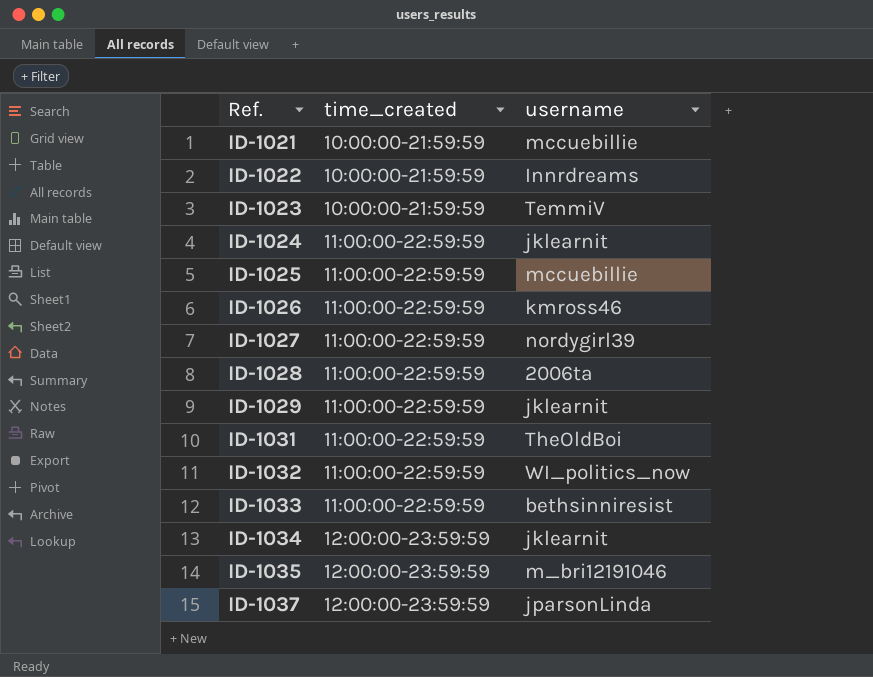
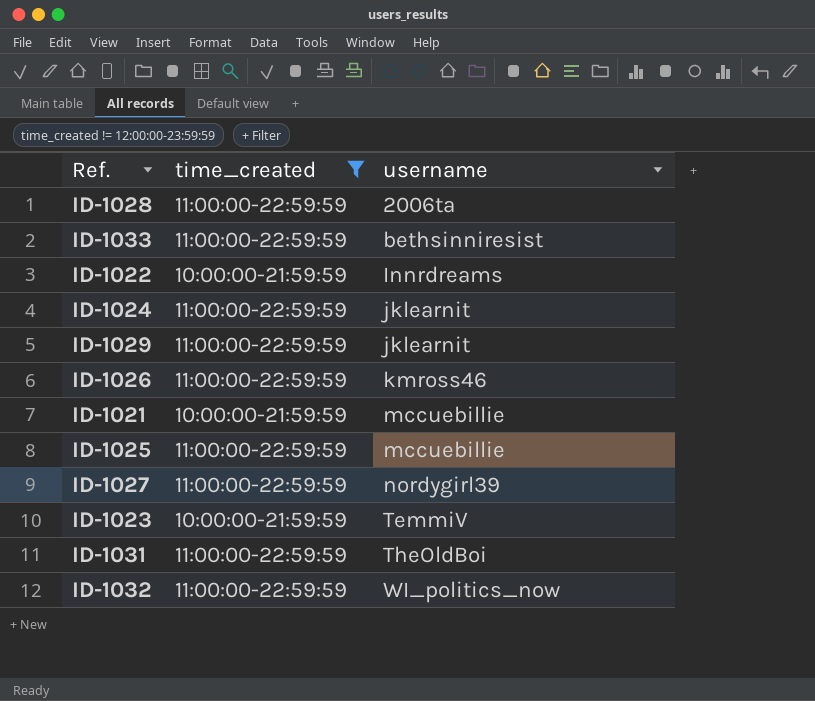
filter: none -> time_created != 12:00:00-23:59:59
row order: Ref. ascending -> username ascending

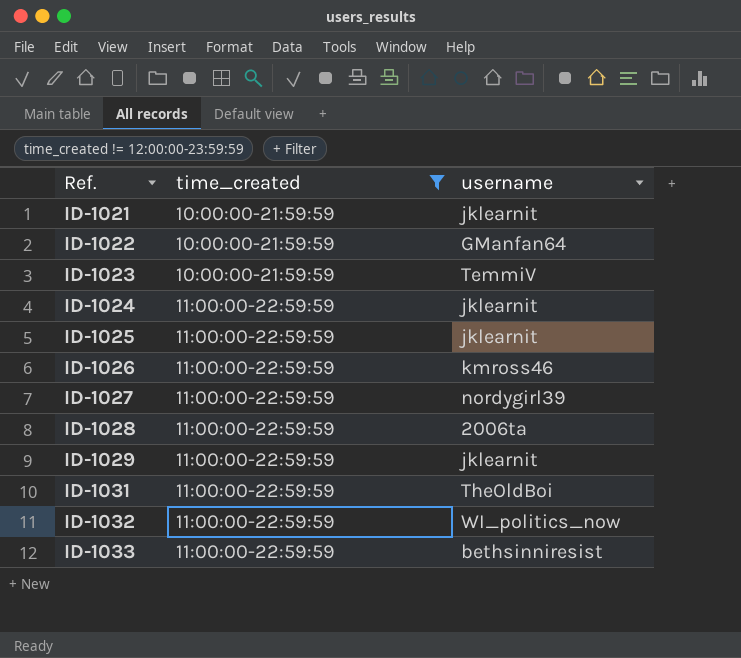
row order: username ascending -> Ref. ascending
ID-1021 | username: mccuebillie -> jklearnit
ID-1022 | username: Innrdreams -> GManfan64
ID-1025 | username: mccuebillie -> jklearnit

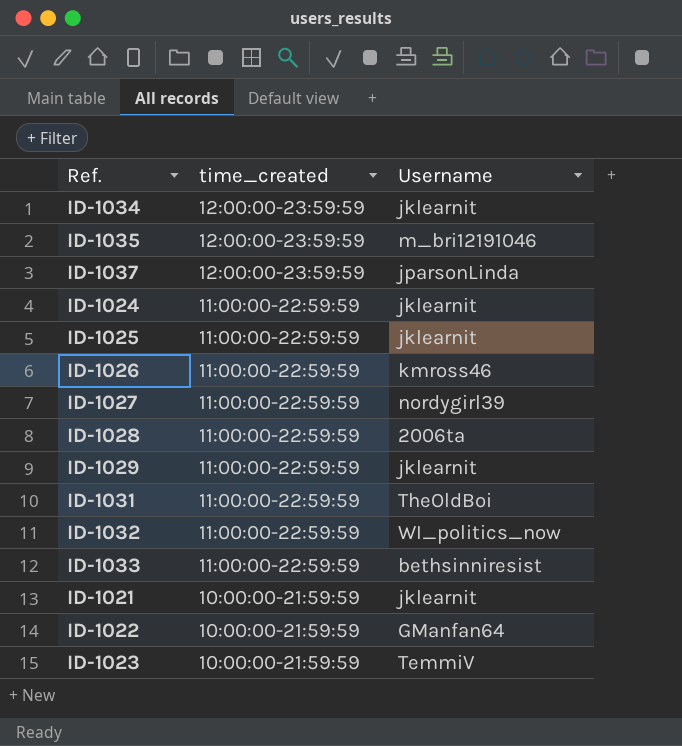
filter: time_created != 12:00:00-23:59:59 -> none
row order: Ref. ascending -> time_created descending
column name: username -> Username

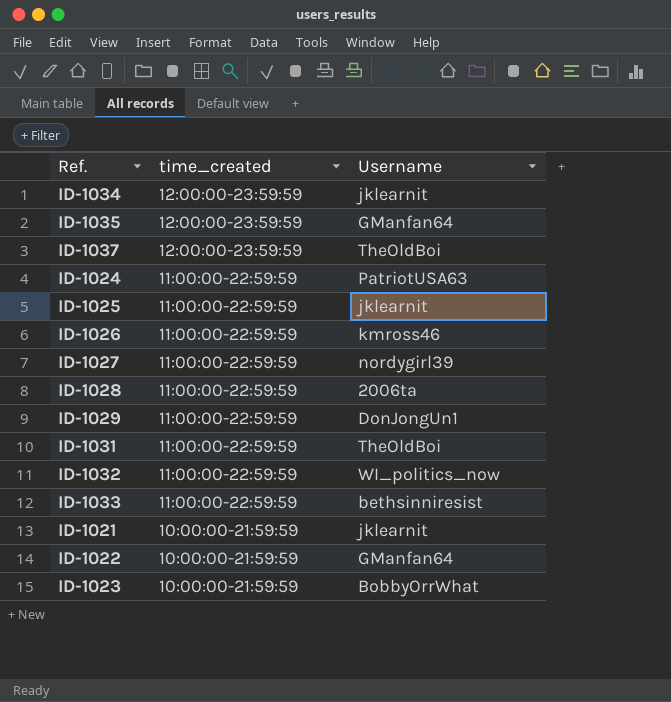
ID-1035 | Username: m_bri12191046 -> GManfan64
ID-1037 | Username: jparsonLinda -> TheOldBoi
ID-1024 | Username: jklearnit -> PatriotUSA63
ID-1029 | Username: jklearnit -> DonJongUn1
ID-1023 | Username: TemmiV -> BobbyOrrWhat

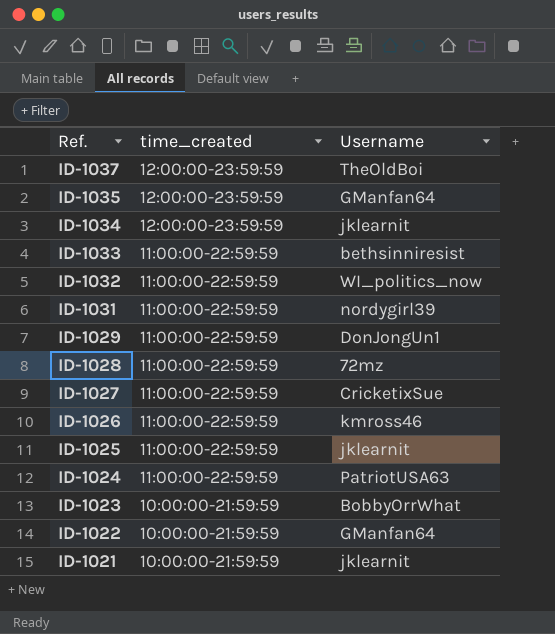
row order: time_created descending -> Ref. descending
ID-1031 | Username: TheOldBoi -> nordygirl39
ID-1028 | Username: 2006ta -> 72mz
ID-1027 | Username: nordygirl39 -> CricketixSue

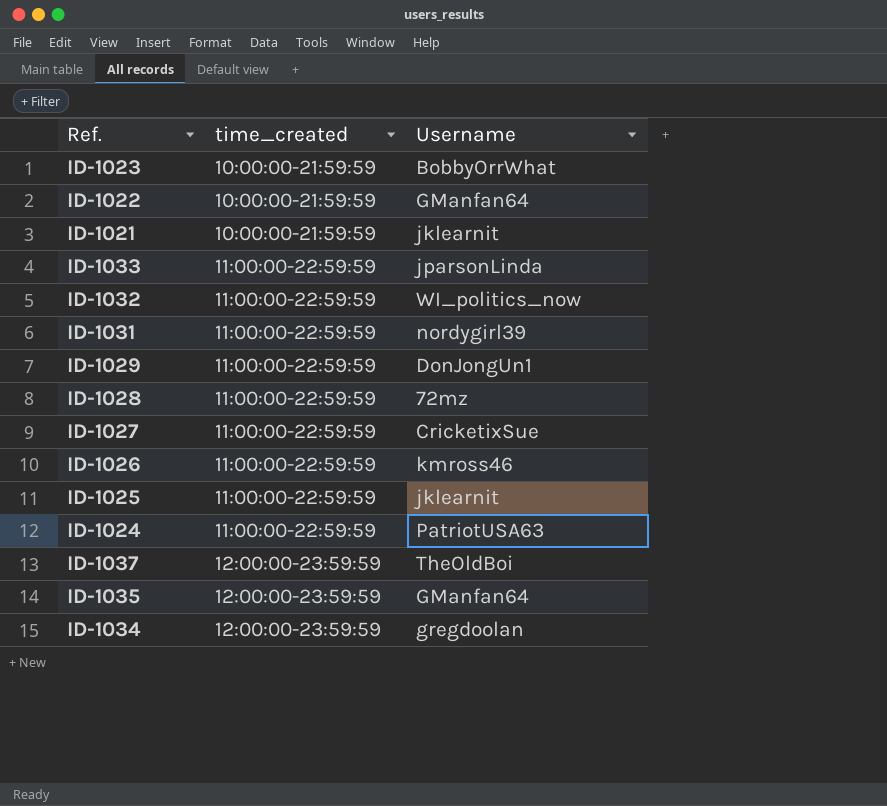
row order: Ref. descending -> time_created ascending
ID-1033 | Username: bethsinniresist -> jparsonLinda
ID-1034 | Username: jklearnit -> gregdoolan

